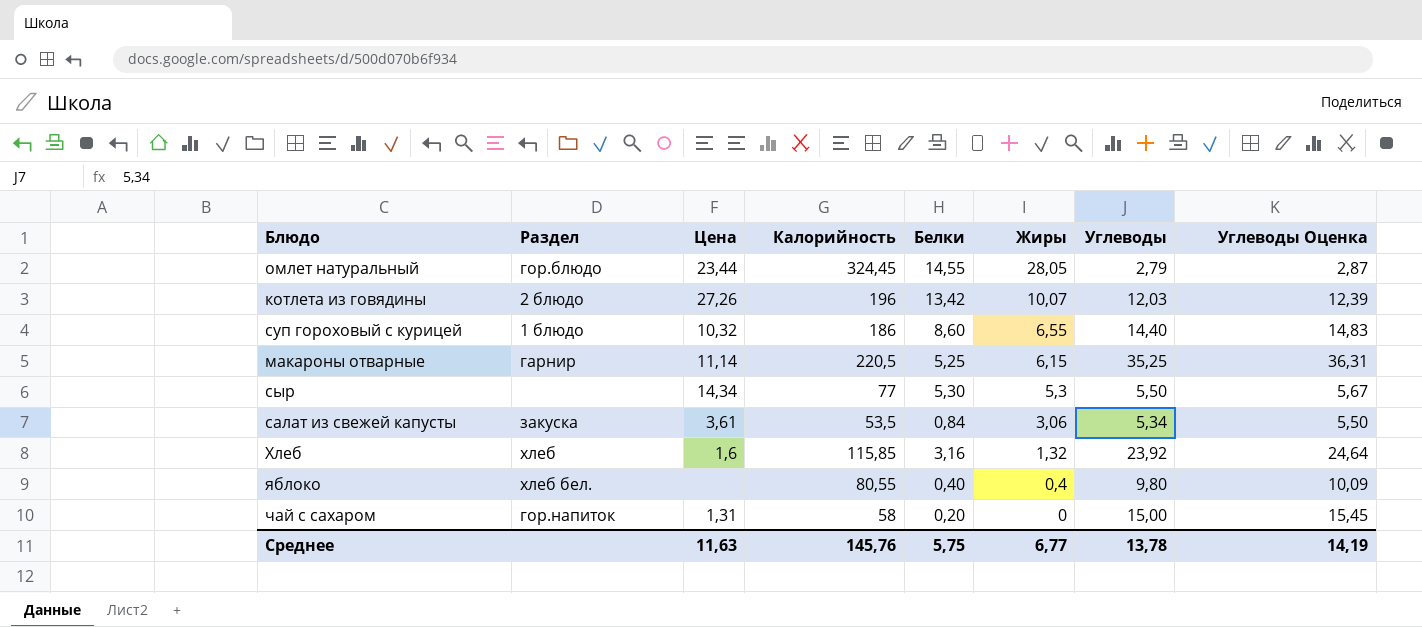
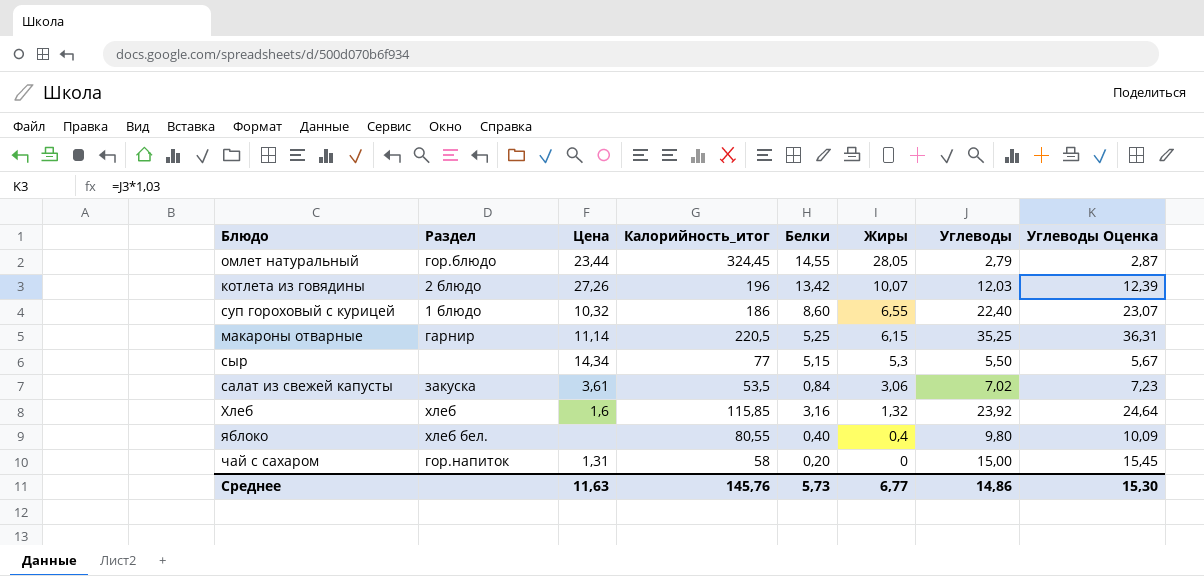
column name: Калорийность -> Калорийность_итог
суп гороховый с курицей | Углеводы: 14,40 -> 22,40
суп гороховый с курицей | Углеводы Оценка: 14,83 -> 23,07
сыр | Белки: 5,30 -> 5,15
салат из свежей капусты | Углеводы: 5,34 -> 7,02
салат из свежей капусты | Углеводы Оценка: 5,50 -> 7,23
Среднее | Белки: 5,75 -> 5,73
Среднее | Углеводы: 13,78 -> 14,86
Среднее | Углеводы Оценка: 14,19 -> 15,30

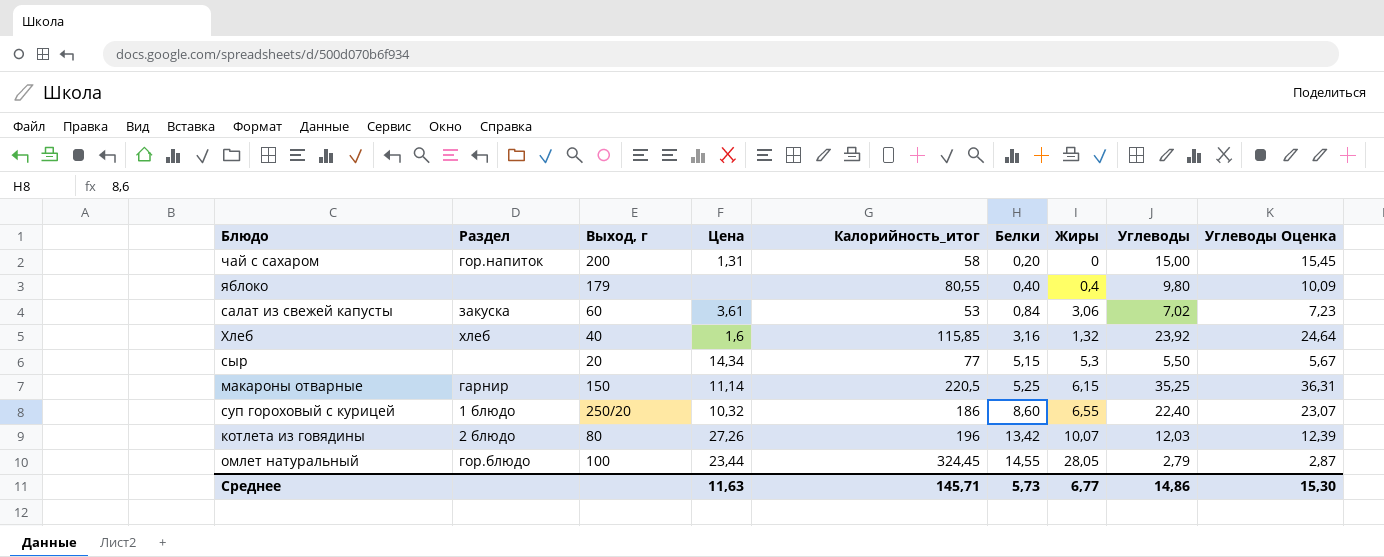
row order: Жиры descending -> Белки ascending
column Выход, г | position: none -> 3
яблоко | Раздел: хлеб бел. -> none
салат из свежей капусты | Калорийность_итог: 53,5 -> 53
Среднее | Калорийность_итог: 145,76 -> 145,71

